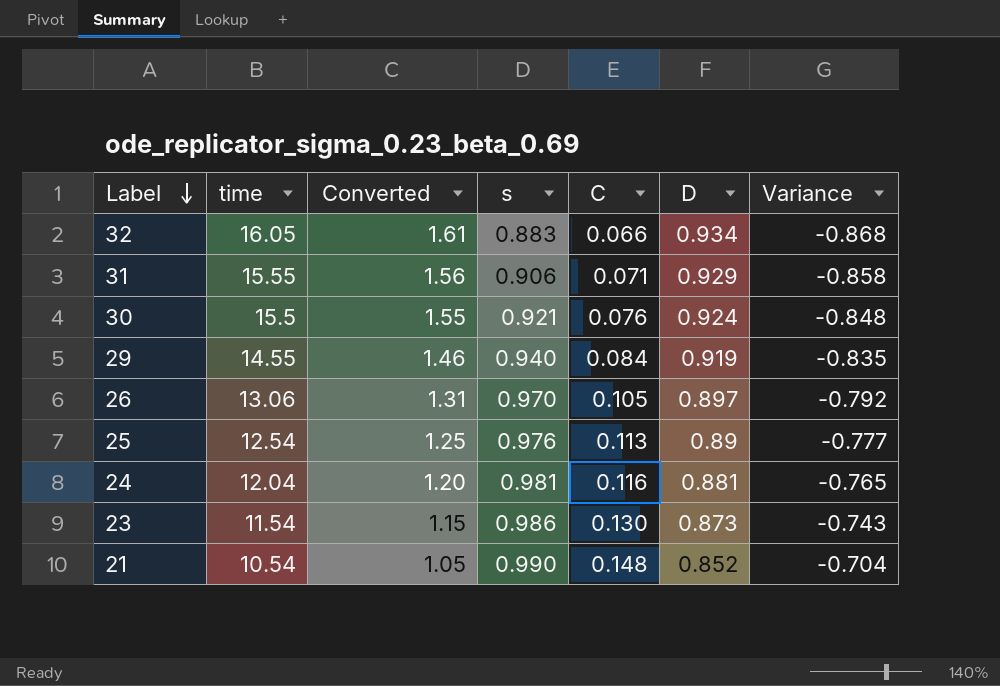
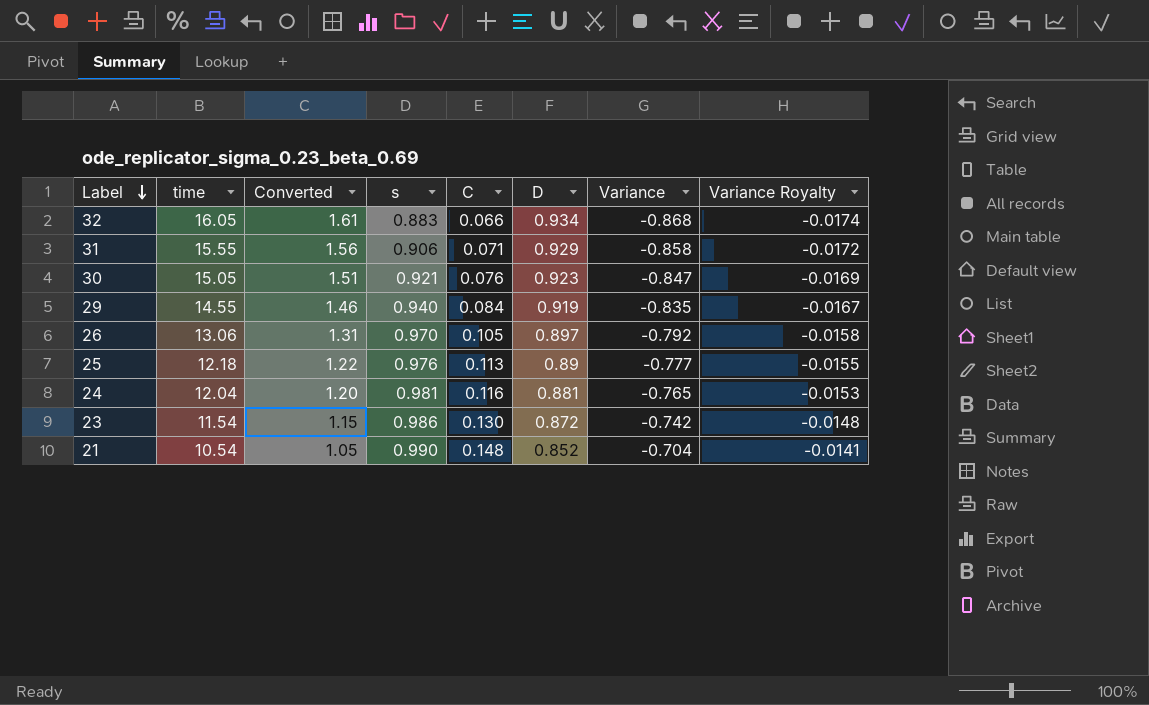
column Variance Royalty | formula: none -> [Variance] * 0.02
30 | time: 15.5 -> 15.05
30 | Converted: 1.55 -> 1.51
30 | D: 0.924 -> 0.923
30 | Variance: -0.848 -> -0.847
25 | time: 12.54 -> 12.18
25 | Converted: 1.25 -> 1.22
23 | D: 0.873 -> 0.872
23 | Variance: -0.743 -> -0.742

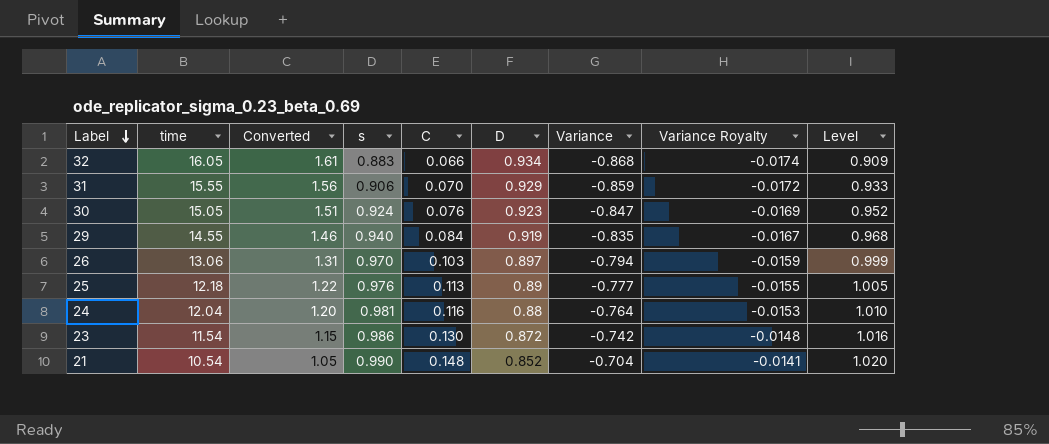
column Level | formula: none -> [s] * 1.03
31 | C: 0.071 -> 0.070
31 | Variance: -0.858 -> -0.859
30 | s: 0.921 -> 0.924
26 | C: 0.105 -> 0.103
26 | Variance: -0.792 -> -0.794
26 | Variance Royalty: -0.0158 -> -0.0159
24 | D: 0.881 -> 0.88
24 | Variance: -0.765 -> -0.764

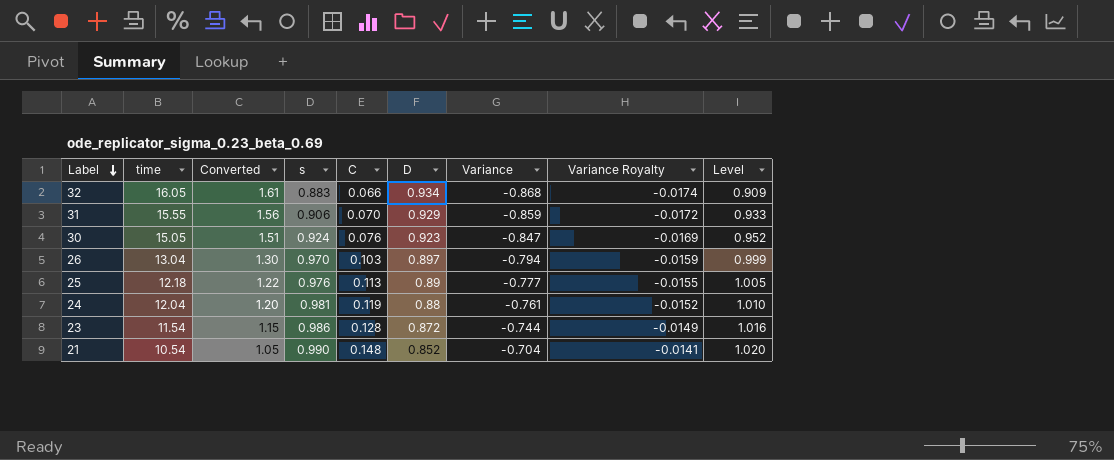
row 29: 14.55 | 1.46 | 0.940 | 0.084 | 0.919 | -0.835 | -0.0167 | 0.968 -> none
26 | time: 13.06 -> 13.04
26 | Converted: 1.31 -> 1.30
24 | C: 0.116 -> 0.119
24 | Variance: -0.764 -> -0.761
24 | Variance Royalty: -0.0153 -> -0.0152
23 | C: 0.130 -> 0.128
23 | Variance: -0.742 -> -0.744
23 | Variance Royalty: -0.0148 -> -0.0149

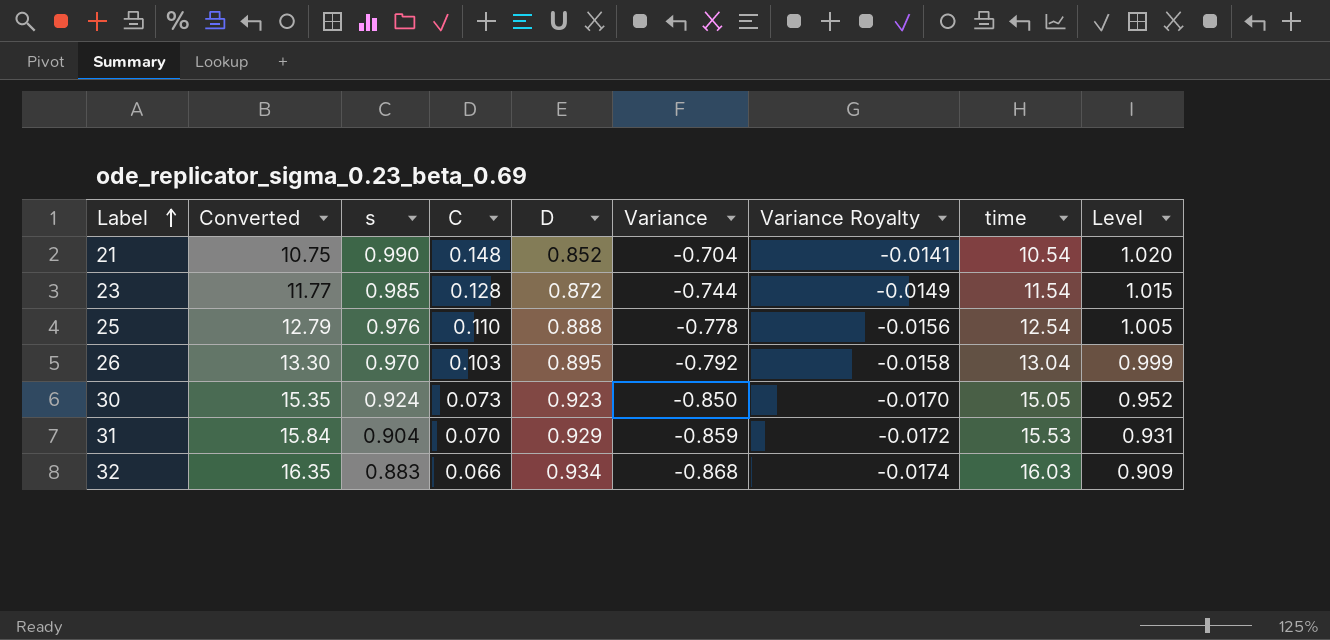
row order: Label descending -> Label ascending
column Converted | formula: [time] * 0.1 -> [time] * 1.02
column time | position: 2 -> 8
row 24: 12.04 | 1.20 | 0.981 | 0.119 | 0.88 | -0.761 | -0.0152 | 1.010 -> none
23 | s: 0.986 -> 0.985
23 | Level: 1.016 -> 1.015
25 | C: 0.113 -> 0.110
25 | D: 0.89 -> 0.888
25 | Variance: -0.777 -> -0.778
25 | Variance Royalty: -0.0155 -> -0.0156
25 | time: 12.18 -> 12.54
26 | D: 0.897 -> 0.895
26 | Variance: -0.794 -> -0.792
26 | Variance Royalty: -0.0159 -> -0.0158
30 | C: 0.076 -> 0.073
30 | Variance: -0.847 -> -0.850
30 | Variance Royalty: -0.0169 -> -0.0170
31 | s: 0.906 -> 0.904
31 | time: 15.55 -> 15.53
31 | Level: 0.933 -> 0.931
32 | time: 16.05 -> 16.03

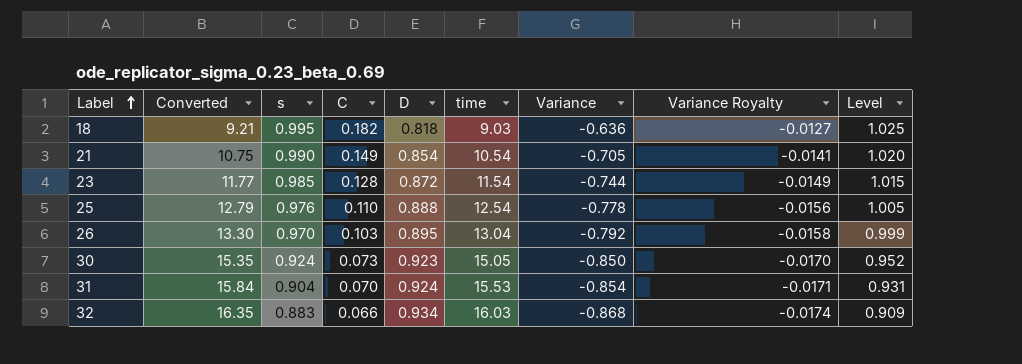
column time | position: 8 -> 6
row 18: none -> 9.21 | 0.995 | 0.182 | 0.818 | 9.03 | -0.636 | -0.0127 | 1.025
21 | C: 0.148 -> 0.149
21 | D: 0.852 -> 0.854
21 | Variance: -0.704 -> -0.705
31 | D: 0.929 -> 0.924
31 | Variance: -0.859 -> -0.854
31 | Variance Royalty: -0.0172 -> -0.0171

